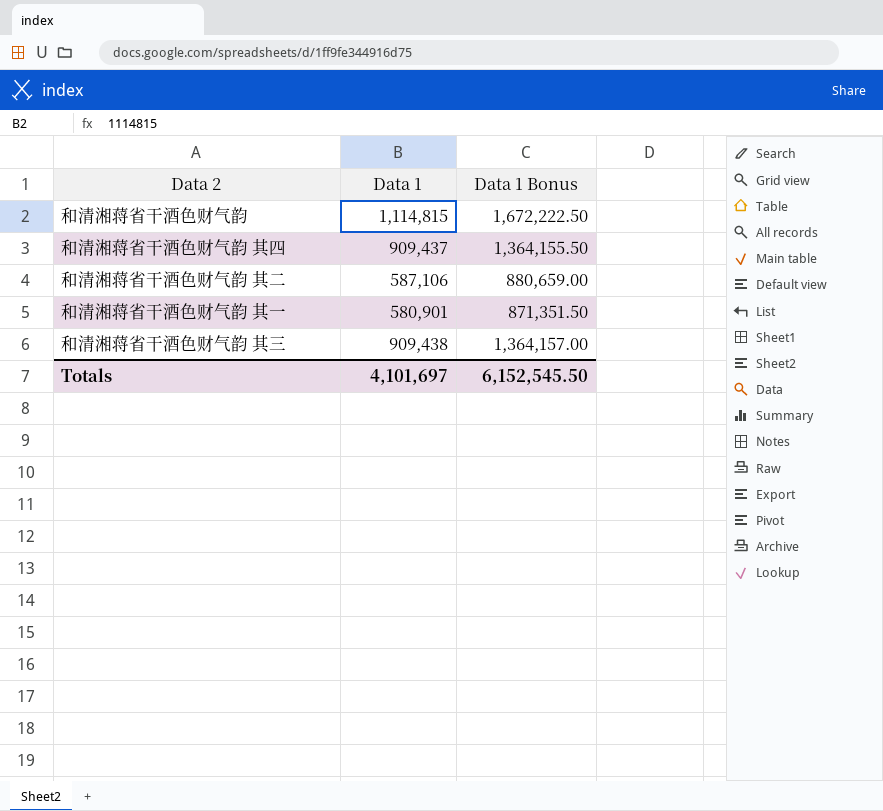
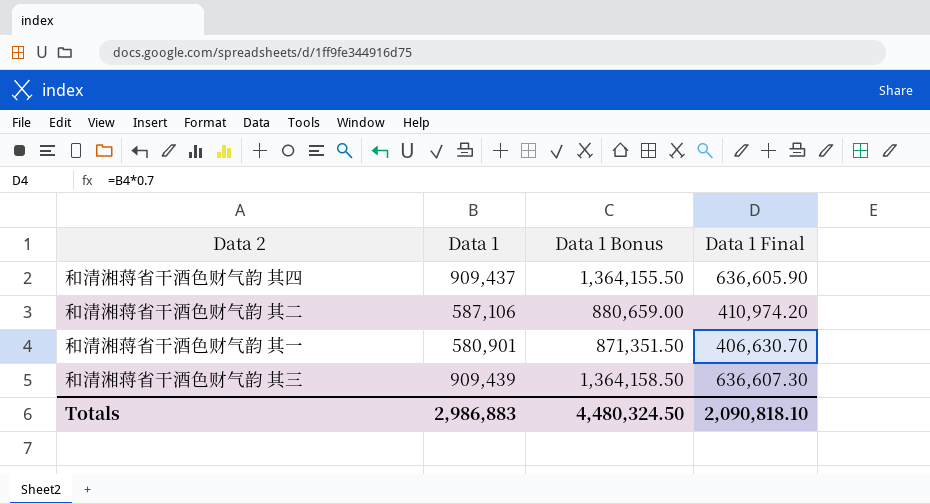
column Data 1 Final | formula: none -> [Data 1] * 0.7
row 和清湘蒋省干酒色财气韵: 1,114,815 | 1,672,222.50 -> none
和清湘蒋省干酒色财气韵 其三 | Data 1: 909,438 -> 909,439
和清湘蒋省干酒色财气韵 其三 | Data 1 Bonus: 1,364,157.00 -> 1,364,158.50
Totals | Data 1: 4,101,697 -> 2,986,883
Totals | Data 1 Bonus: 6,152,545.50 -> 4,480,324.50

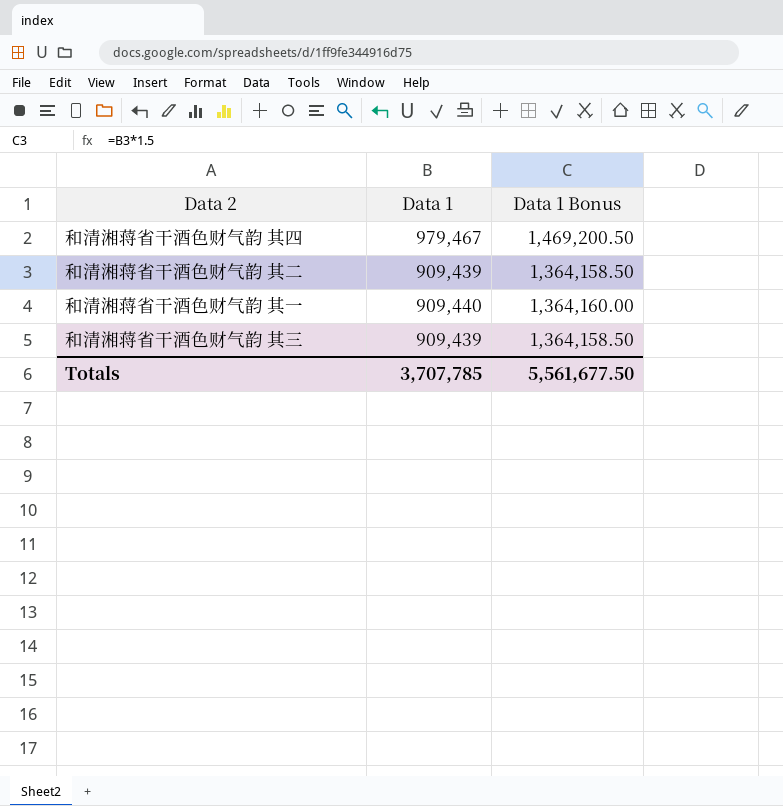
column Data 1 Final | formula: [Data 1] * 0.7 -> none
和清湘蒋省干酒色财气韵 其四 | Data 1: 909,437 -> 979,467
和清湘蒋省干酒色财气韵 其四 | Data 1 Bonus: 1,364,155.50 -> 1,469,200.50
和清湘蒋省干酒色财气韵 其二 | Data 1: 587,106 -> 909,439
和清湘蒋省干酒色财气韵 其二 | Data 1 Bonus: 880,659.00 -> 1,364,158.50
和清湘蒋省干酒色财气韵 其一 | Data 1: 580,901 -> 909,440
和清湘蒋省干酒色财气韵 其一 | Data 1 Bonus: 871,351.50 -> 1,364,160.00
Totals | Data 1: 2,986,883 -> 3,707,785
Totals | Data 1 Bonus: 4,480,324.50 -> 5,561,677.50

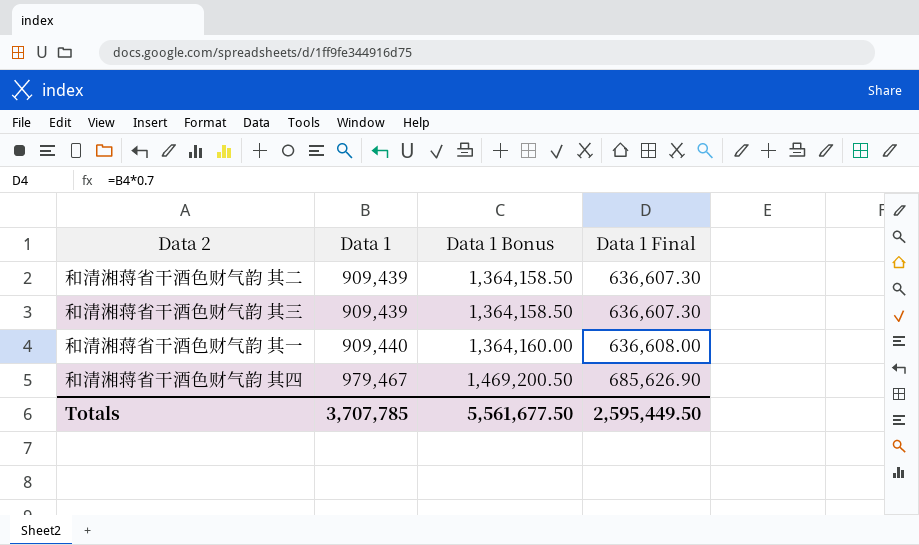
row order: none -> Data 1 ascending
column Data 1 Final | formula: none -> [Data 1] * 0.7

